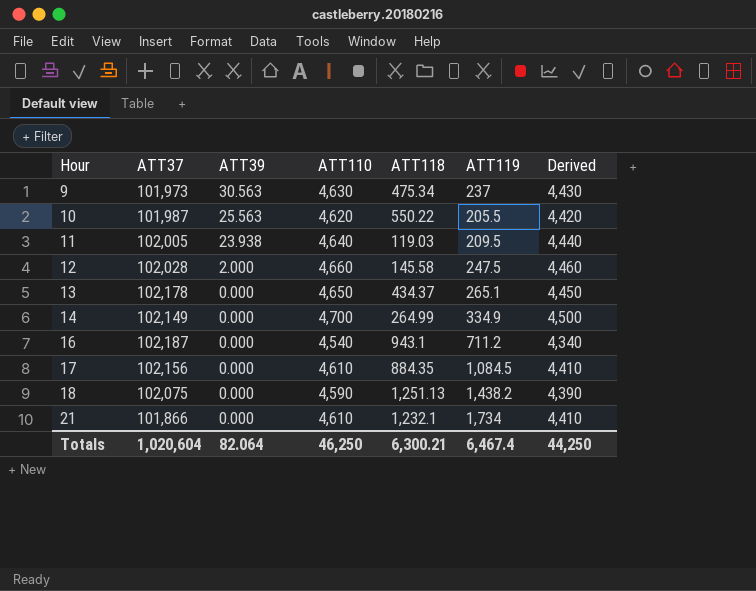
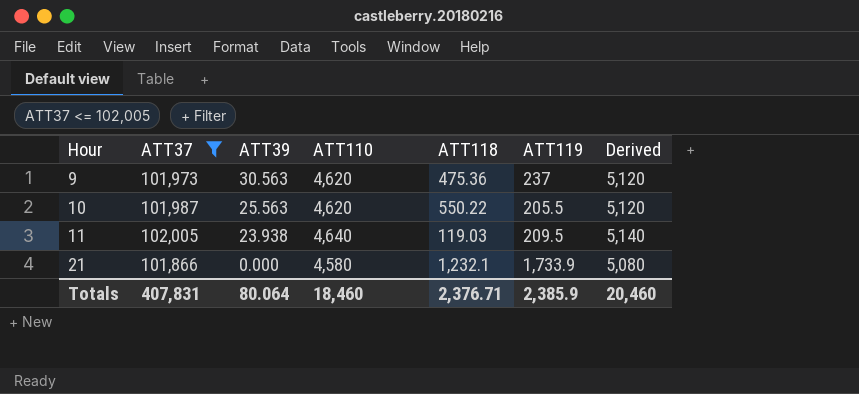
filter: none -> ATT37 <= 102,005
column Derived | formula: [ATT110] - 200 -> [ATT110] + 500
9 | ATT110: 4,630 -> 4,620
9 | ATT118: 475.34 -> 475.36
21 | ATT110: 4,610 -> 4,580
21 | ATT119: 1,734 -> 1,733.9
Totals | ATT37: 1,020,604 -> 407,831
Totals | ATT39: 82.064 -> 80.064
Totals | ATT110: 46,250 -> 18,460
Totals | ATT118: 6,300.21 -> 2,376.71
Totals | ATT119: 6,467.4 -> 2,385.9
Totals | Derived: 44,250 -> 20,460

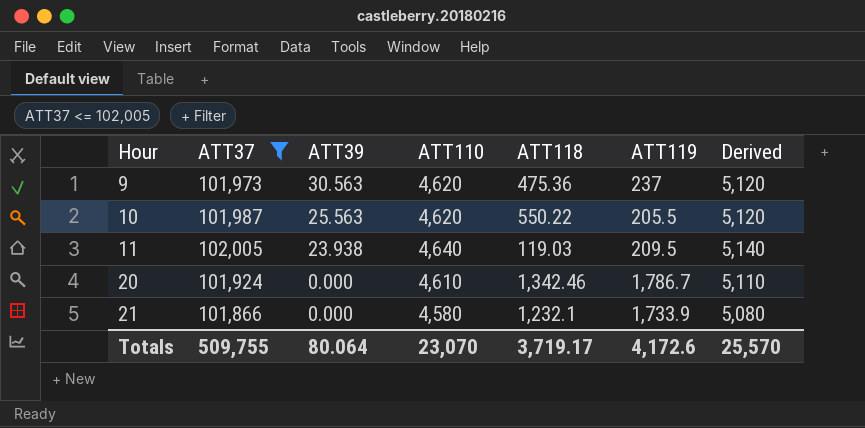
row 20: none -> 101,924 | 0.000 | 4,610 | 1,342.46 | 1,786.7 | 5,110
Totals | ATT37: 407,831 -> 509,755
Totals | ATT110: 18,460 -> 23,070
Totals | ATT118: 2,376.71 -> 3,719.17
Totals | ATT119: 2,385.9 -> 4,172.6
Totals | Derived: 20,460 -> 25,570

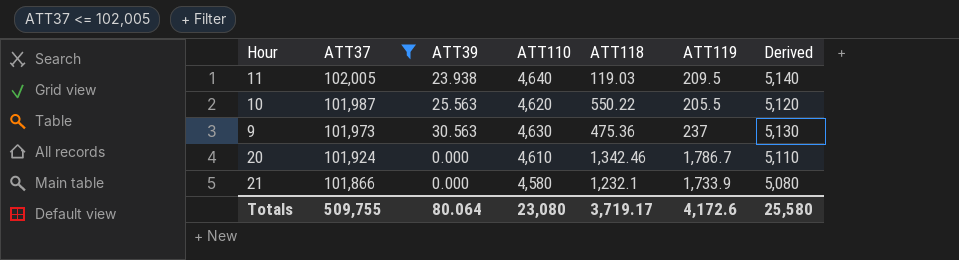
row order: Hour ascending -> ATT37 descending
9 | ATT110: 4,620 -> 4,630
9 | Derived: 5,120 -> 5,130
Totals | ATT110: 23,070 -> 23,080
Totals | Derived: 25,570 -> 25,580

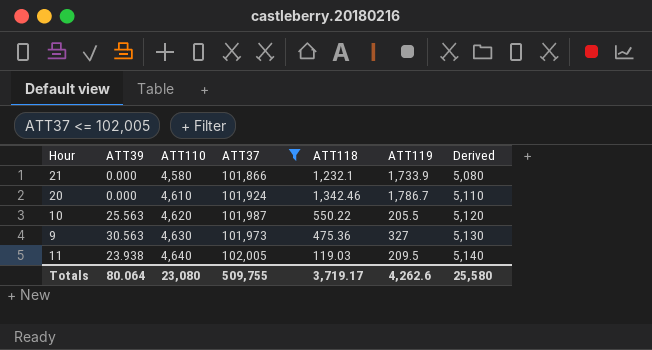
row order: ATT37 descending -> ATT110 ascending
column ATT37 | position: 2 -> 4
9 | ATT119: 237 -> 327
Totals | ATT119: 4,172.6 -> 4,262.6

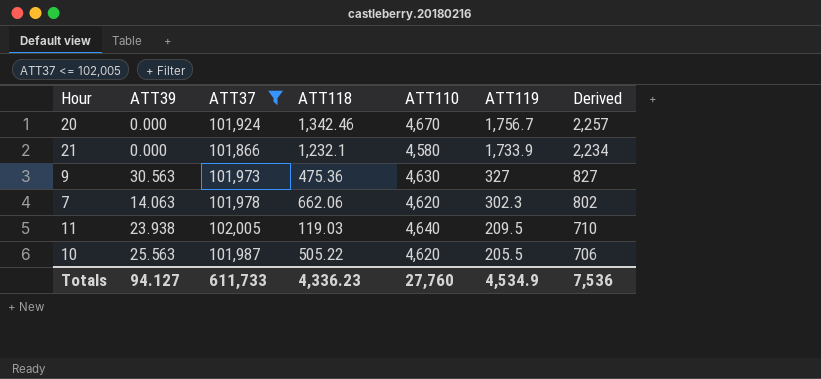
row order: ATT110 ascending -> ATT119 descending
column ATT110 | position: 3 -> 5
column Derived | formula: [ATT110] + 500 -> [ATT119] + 500
20 | ATT110: 4,610 -> 4,670
20 | ATT119: 1,786.7 -> 1,756.7
row 7: none -> 14.063 | 101,978 | 662.06 | 4,620 | 302.3 | 802
10 | ATT118: 550.22 -> 505.22
Totals | ATT39: 80.064 -> 94.127
Totals | ATT37: 509,755 -> 611,733
Totals | ATT118: 3,719.17 -> 4,336.23
Totals | ATT110: 23,080 -> 27,760
Totals | ATT119: 4,262.6 -> 4,534.9
Totals | Derived: 25,580 -> 7,536

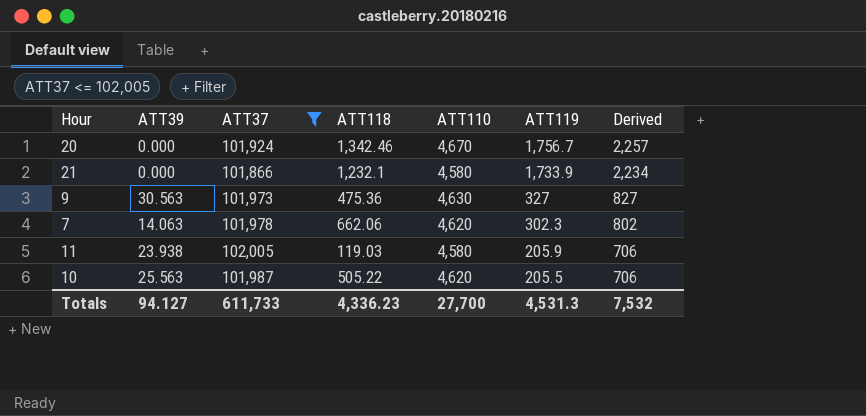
11 | ATT110: 4,640 -> 4,580
11 | ATT119: 209.5 -> 205.9
11 | Derived: 710 -> 706
Totals | ATT110: 27,760 -> 27,700
Totals | ATT119: 4,534.9 -> 4,531.3
Totals | Derived: 7,536 -> 7,532

